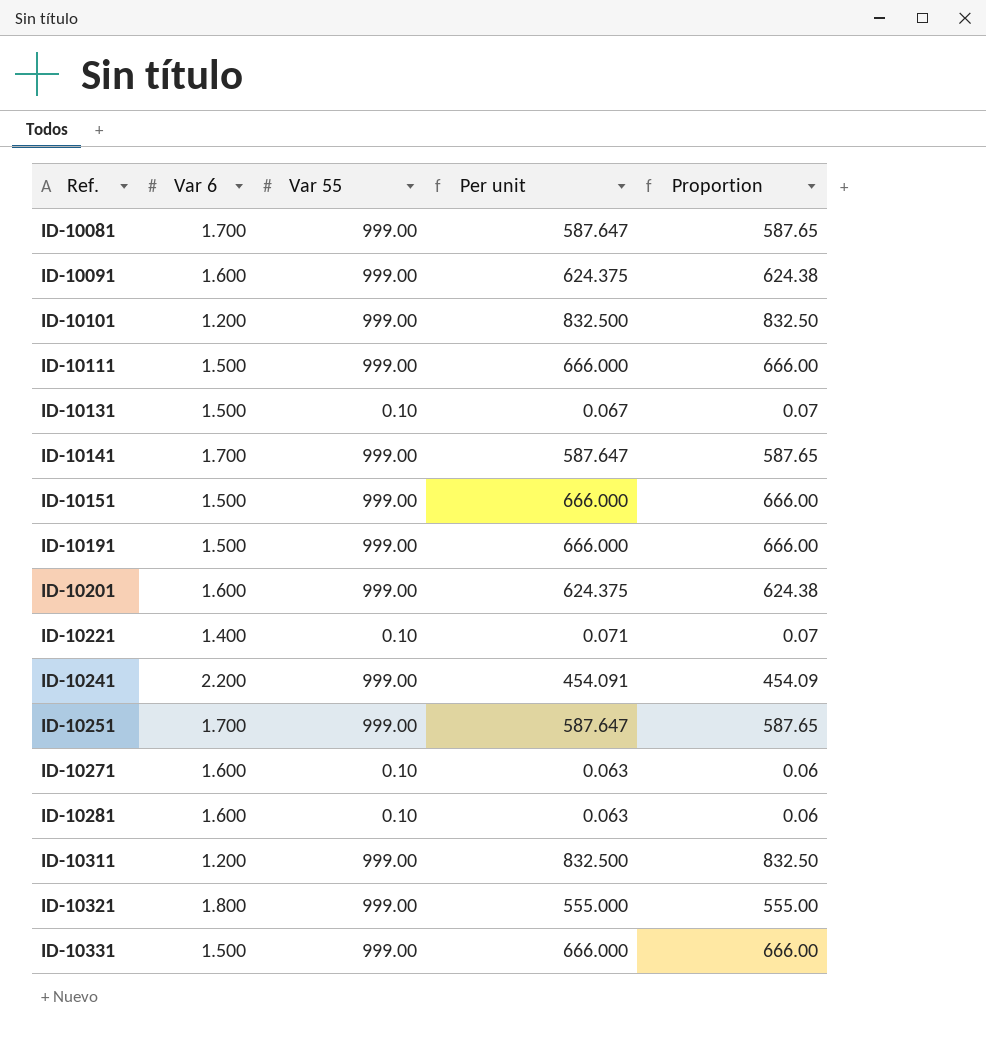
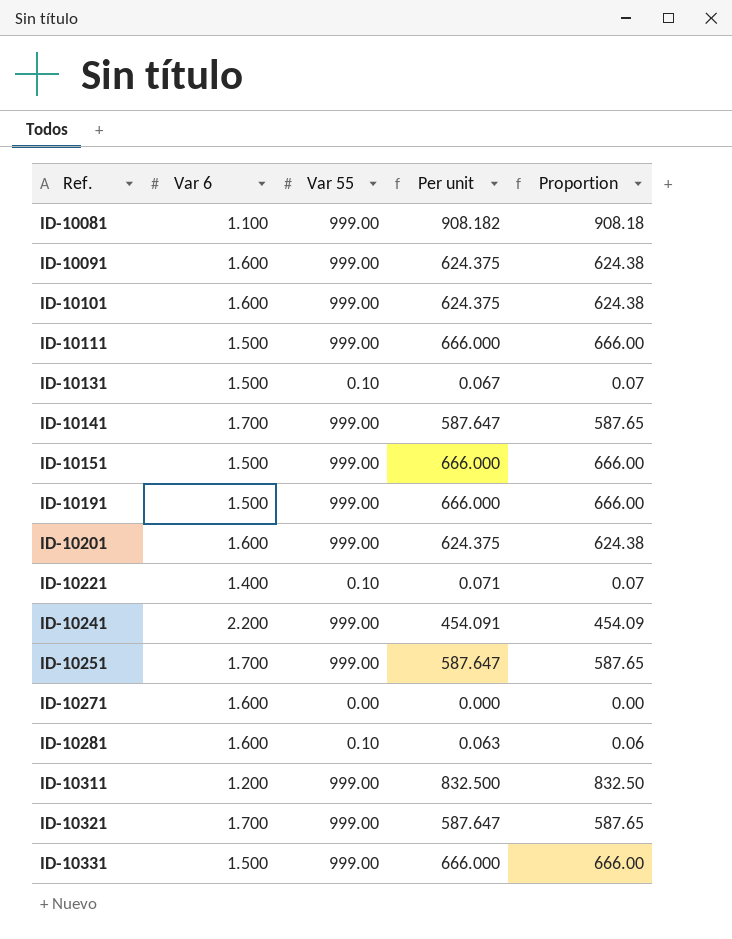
ID-10081 | Var 6: 1.700 -> 1.100
ID-10081 | Per unit: 587.647 -> 908.182
ID-10081 | Proportion: 587.65 -> 908.18
ID-10101 | Var 6: 1.200 -> 1.600
ID-10101 | Per unit: 832.500 -> 624.375
ID-10101 | Proportion: 832.50 -> 624.38
ID-10271 | Var 55: 0.10 -> 0.00
ID-10271 | Per unit: 0.063 -> 0.000
ID-10271 | Proportion: 0.06 -> 0.00
ID-10321 | Var 6: 1.800 -> 1.700
ID-10321 | Per unit: 555.000 -> 587.647
ID-10321 | Proportion: 555.00 -> 587.65

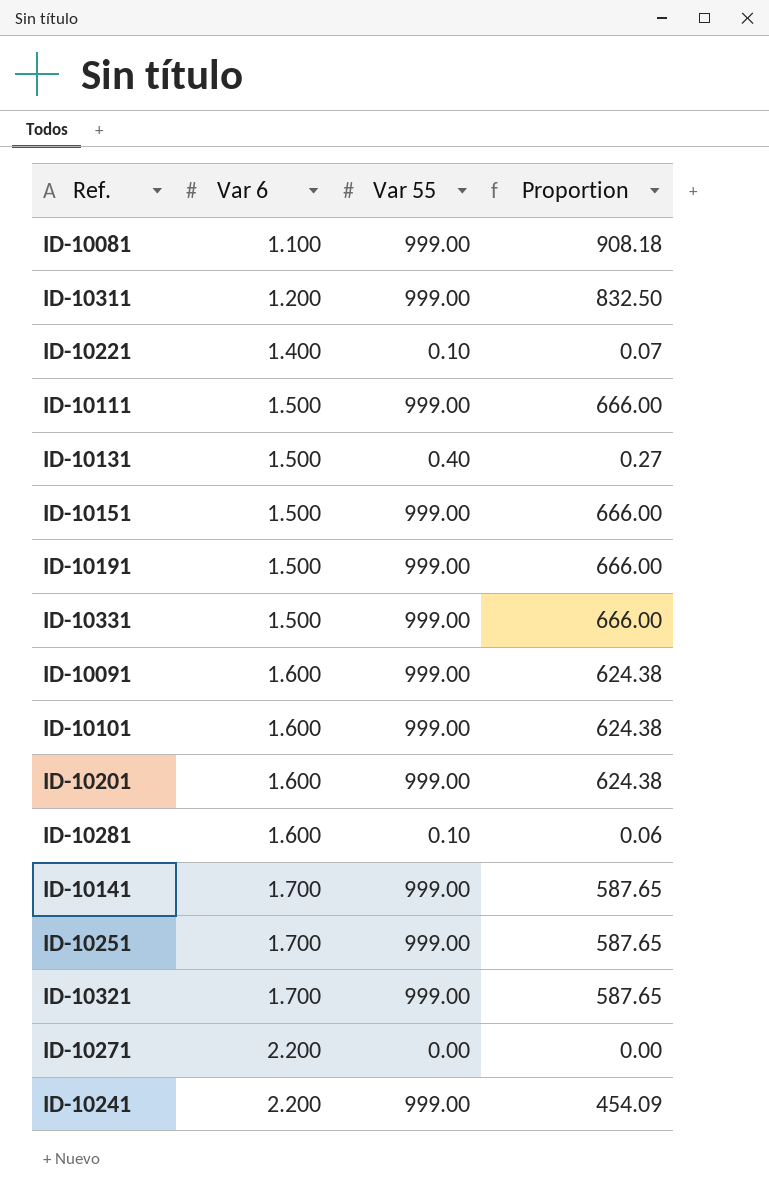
row order: Ref. ascending -> Var 6 ascending
column Per unit | formula: [Var 55] / [Var 6] -> none
ID-10131 | Var 55: 0.10 -> 0.40
ID-10131 | Proportion: 0.07 -> 0.27
ID-10271 | Var 6: 1.600 -> 2.200

